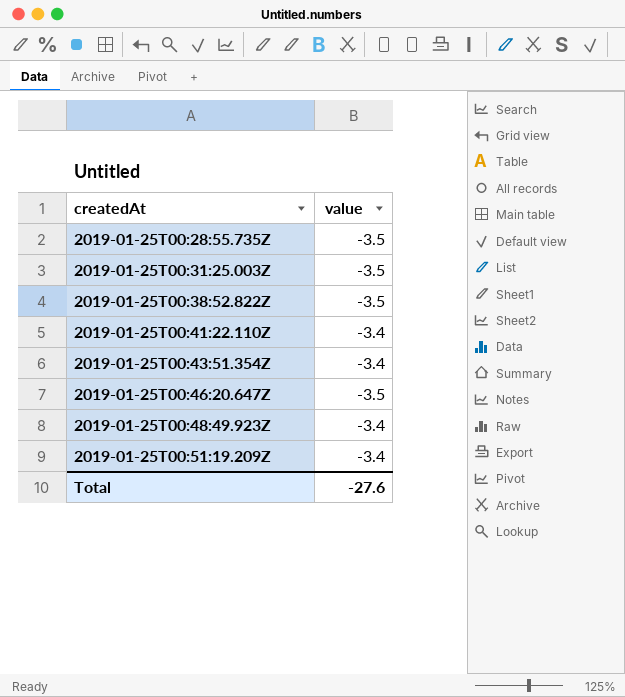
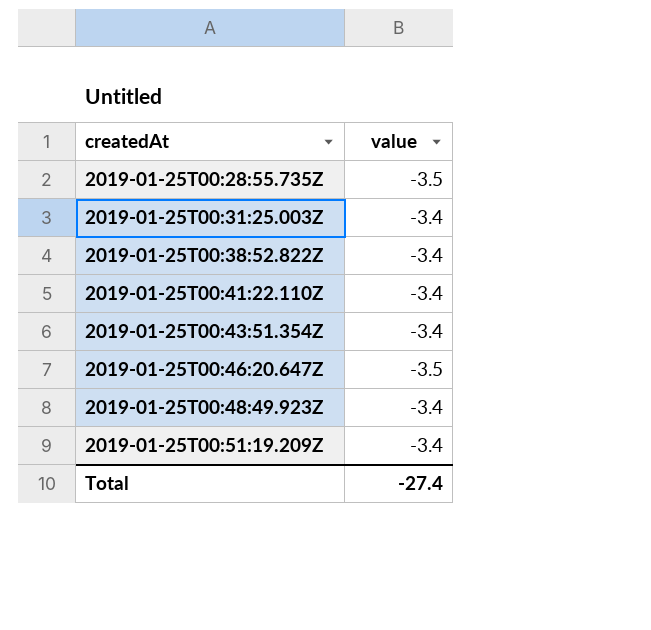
2019-01-25T00:31:25.003Z | value: -3.5 -> -3.4
2019-01-25T00:38:52.822Z | value: -3.5 -> -3.4
Total | value: -27.6 -> -27.4

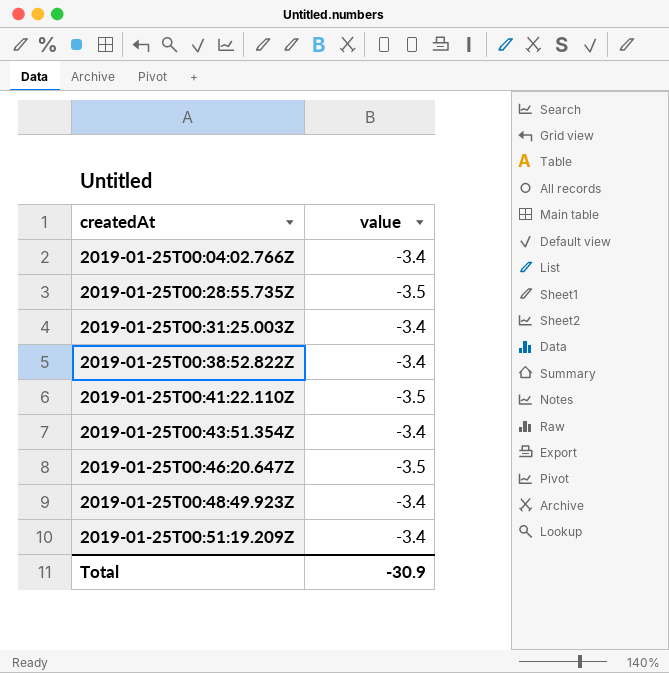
row 2019-01-25T00:04:02.766Z: none -> -3.4
2019-01-25T00:41:22.110Z | value: -3.4 -> -3.5
Total | value: -27.4 -> -30.9

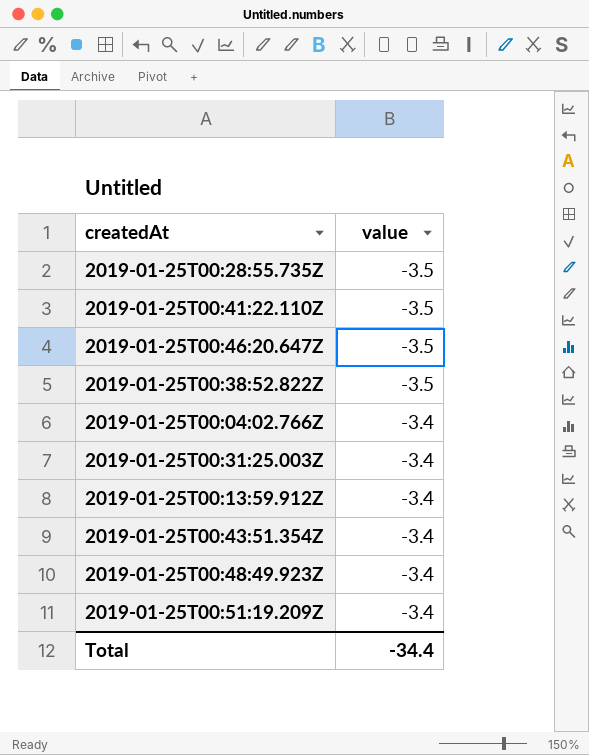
row order: createdAt ascending -> value ascending
2019-01-25T00:38:52.822Z | value: -3.4 -> -3.5
row 2019-01-25T00:13:59.912Z: none -> -3.4
Total | value: -30.9 -> -34.4

